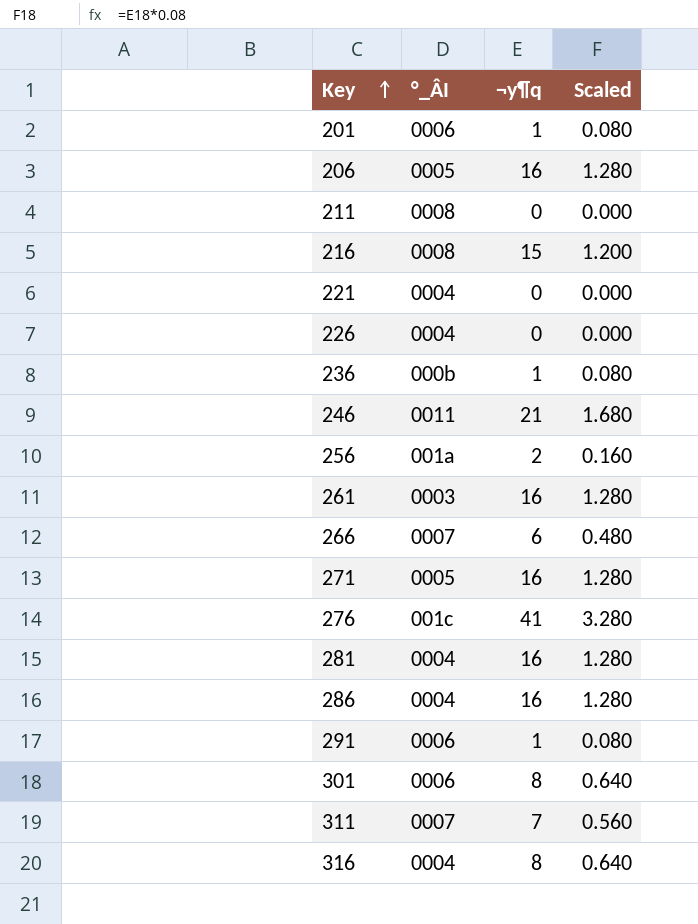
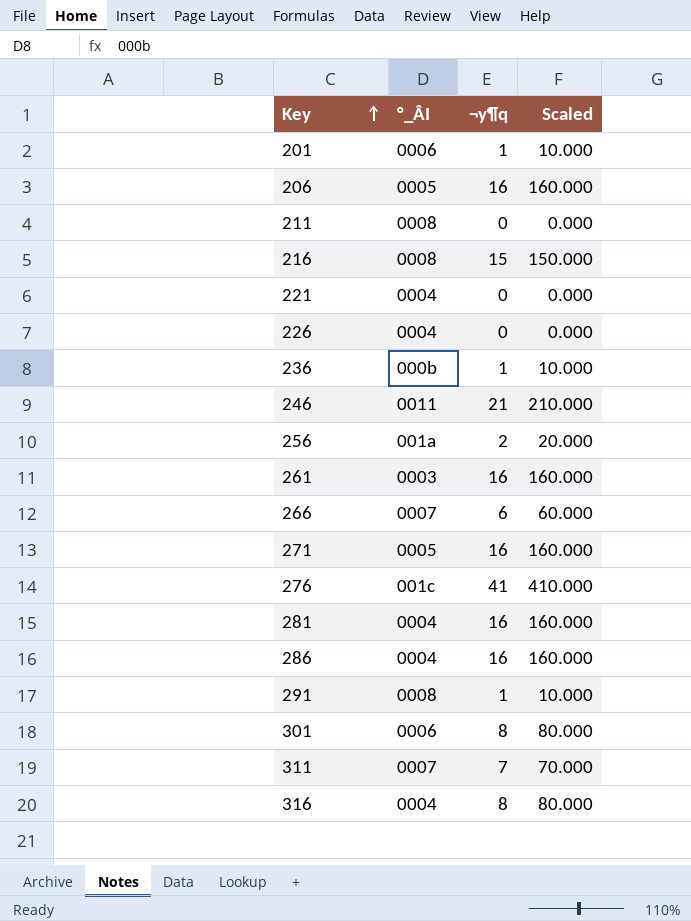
column Scaled | formula: [¬y¶q] * 0.08 -> [¬y¶q] * 10
291 | °_ÂI: 0006 -> 0008

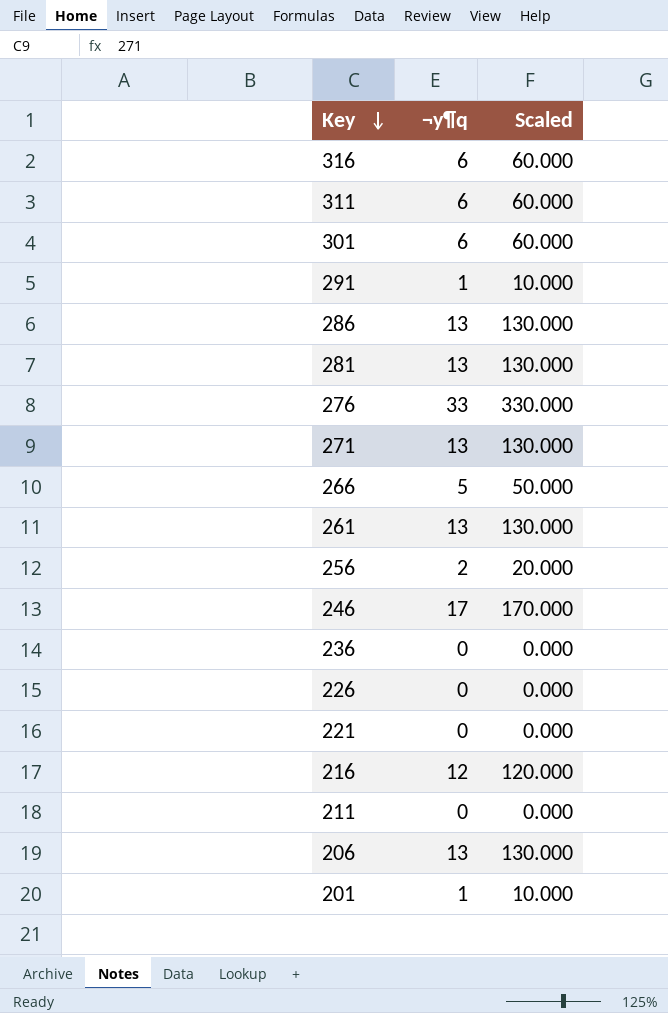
row order: Key ascending -> Key descending
column °_ÂI | position: 2 -> none
316 | ¬y¶q: 8 -> 6
316 | Scaled: 80.000 -> 60.000
311 | ¬y¶q: 7 -> 6
311 | Scaled: 70.000 -> 60.000
301 | ¬y¶q: 8 -> 6
301 | Scaled: 80.000 -> 60.000
286 | ¬y¶q: 16 -> 13
286 | Scaled: 160.000 -> 130.000
281 | ¬y¶q: 16 -> 13
281 | Scaled: 160.000 -> 130.000
276 | ¬y¶q: 41 -> 33
276 | Scaled: 410.000 -> 330.000
271 | ¬y¶q: 16 -> 13
271 | Scaled: 160.000 -> 130.000
266 | ¬y¶q: 6 -> 5
266 | Scaled: 60.000 -> 50.000
261 | ¬y¶q: 16 -> 13
261 | Scaled: 160.000 -> 130.000
246 | ¬y¶q: 21 -> 17
246 | Scaled: 210.000 -> 170.000
236 | ¬y¶q: 1 -> 0
236 | Scaled: 10.000 -> 0.000
216 | ¬y¶q: 15 -> 12
216 | Scaled: 150.000 -> 120.000
206 | ¬y¶q: 16 -> 13
206 | Scaled: 160.000 -> 130.000

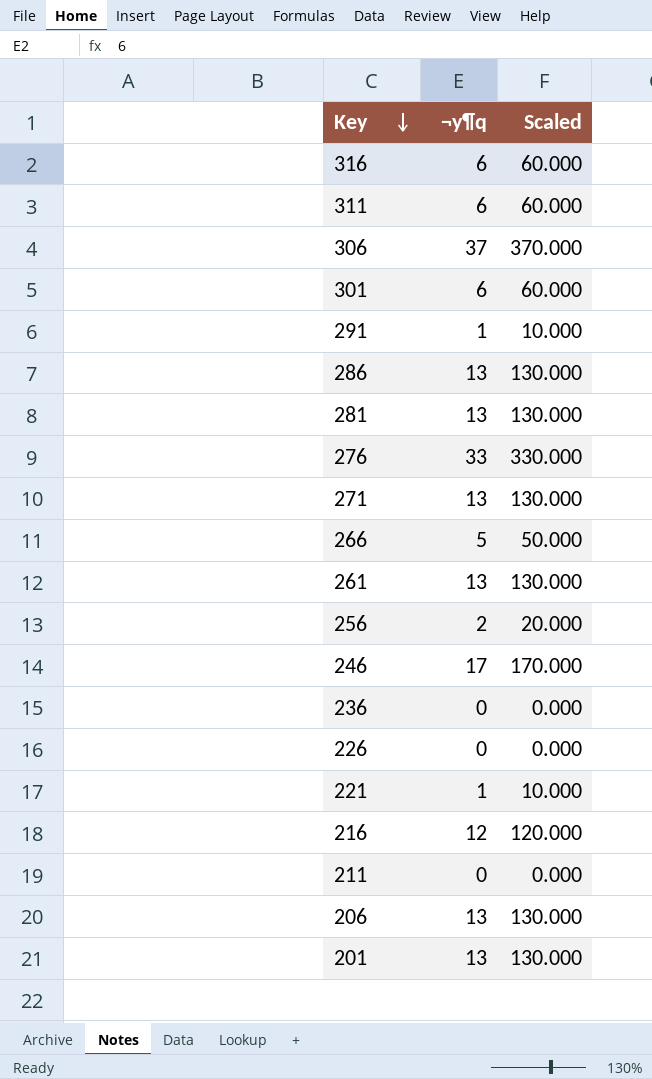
row 306: none -> 37 | 370.000
221 | ¬y¶q: 0 -> 1
221 | Scaled: 0.000 -> 10.000
201 | ¬y¶q: 1 -> 13
201 | Scaled: 10.000 -> 130.000

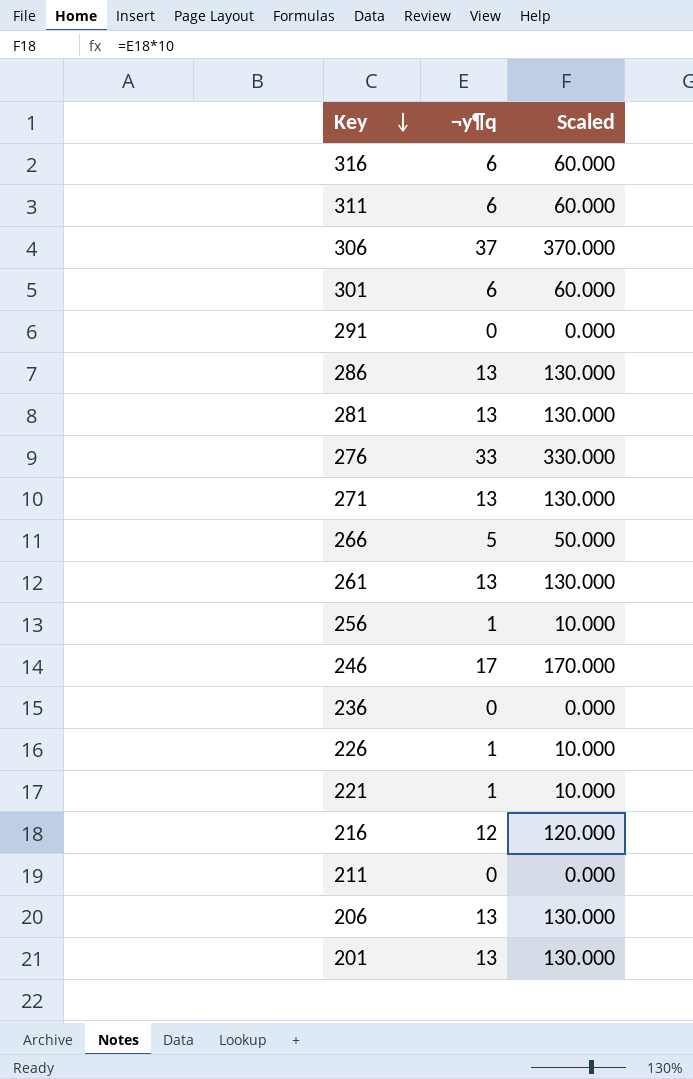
291 | ¬y¶q: 1 -> 0
291 | Scaled: 10.000 -> 0.000
256 | ¬y¶q: 2 -> 1
256 | Scaled: 20.000 -> 10.000
226 | ¬y¶q: 0 -> 1
226 | Scaled: 0.000 -> 10.000

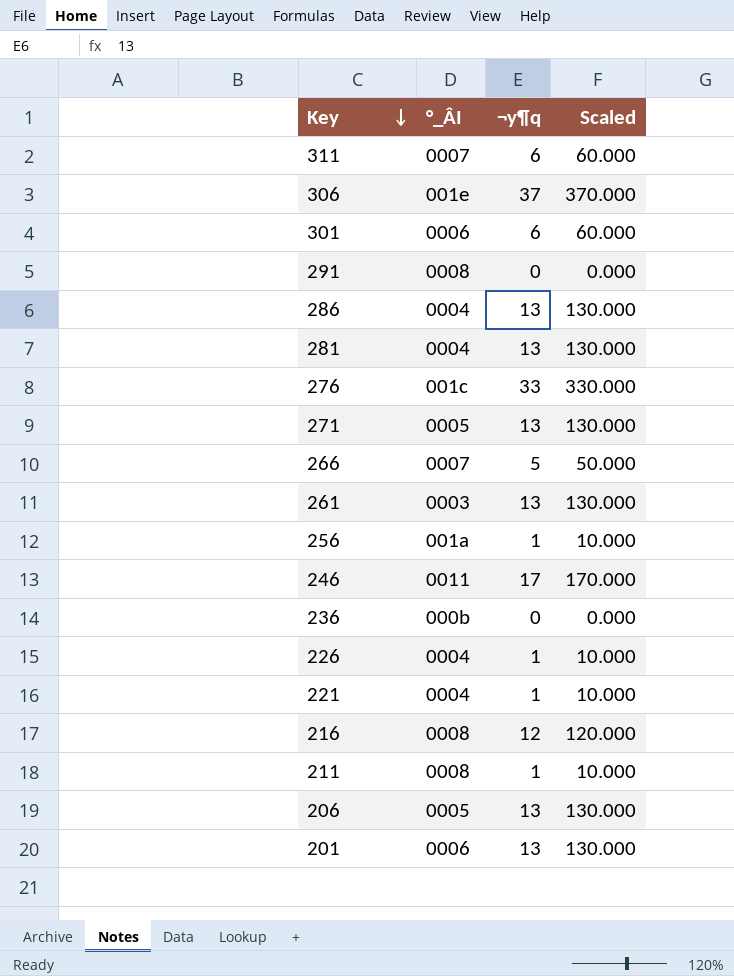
column °_ÂI | position: none -> 2
row 316: 6 | 60.000 -> none
211 | ¬y¶q: 0 -> 1
211 | Scaled: 0.000 -> 10.000

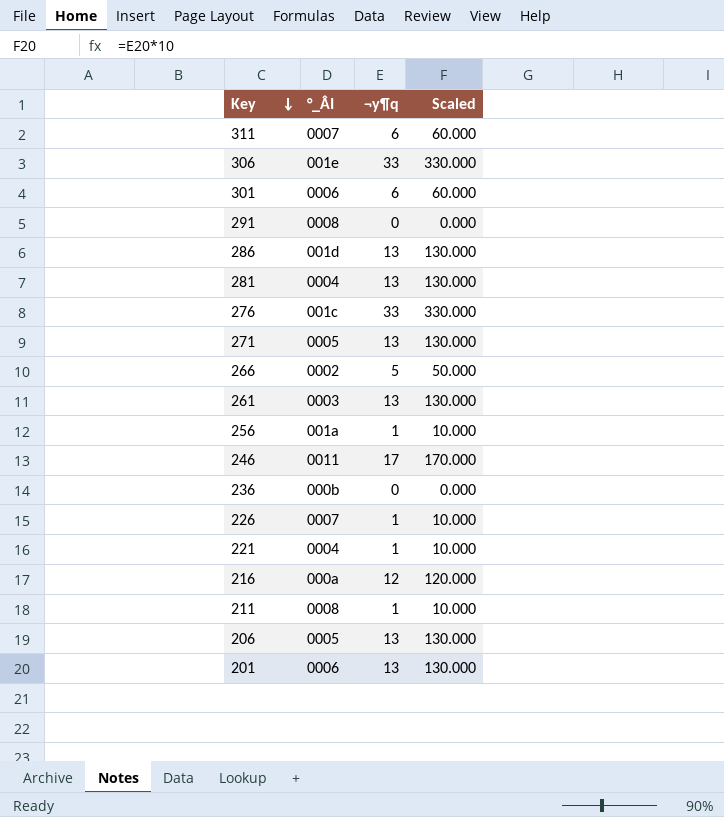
306 | ¬y¶q: 37 -> 33
306 | Scaled: 370.000 -> 330.000
286 | °_ÂI: 0004 -> 001d
266 | °_ÂI: 0007 -> 0002
226 | °_ÂI: 0004 -> 0007
216 | °_ÂI: 0008 -> 000a

